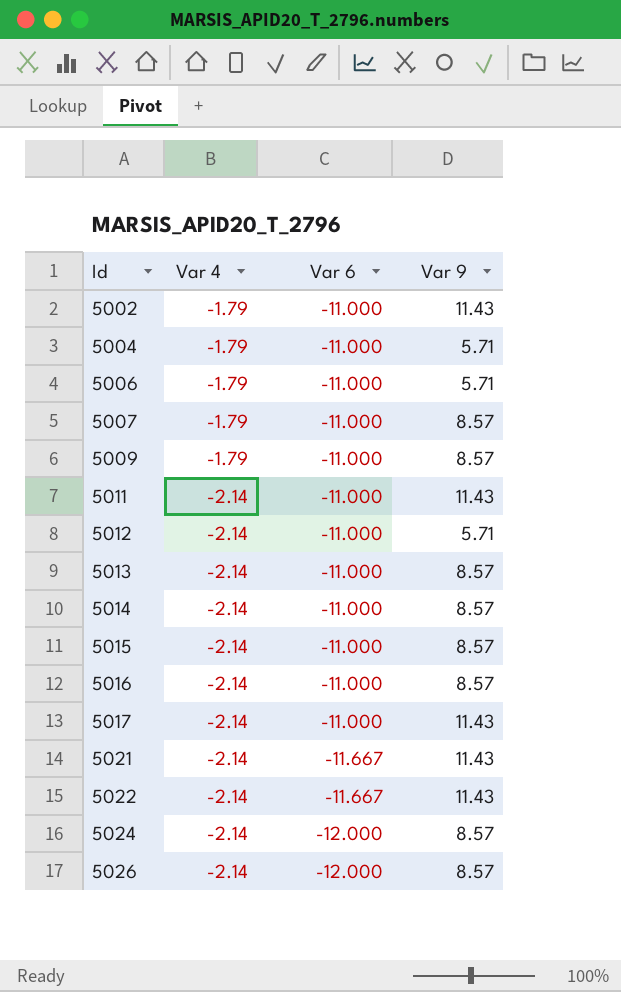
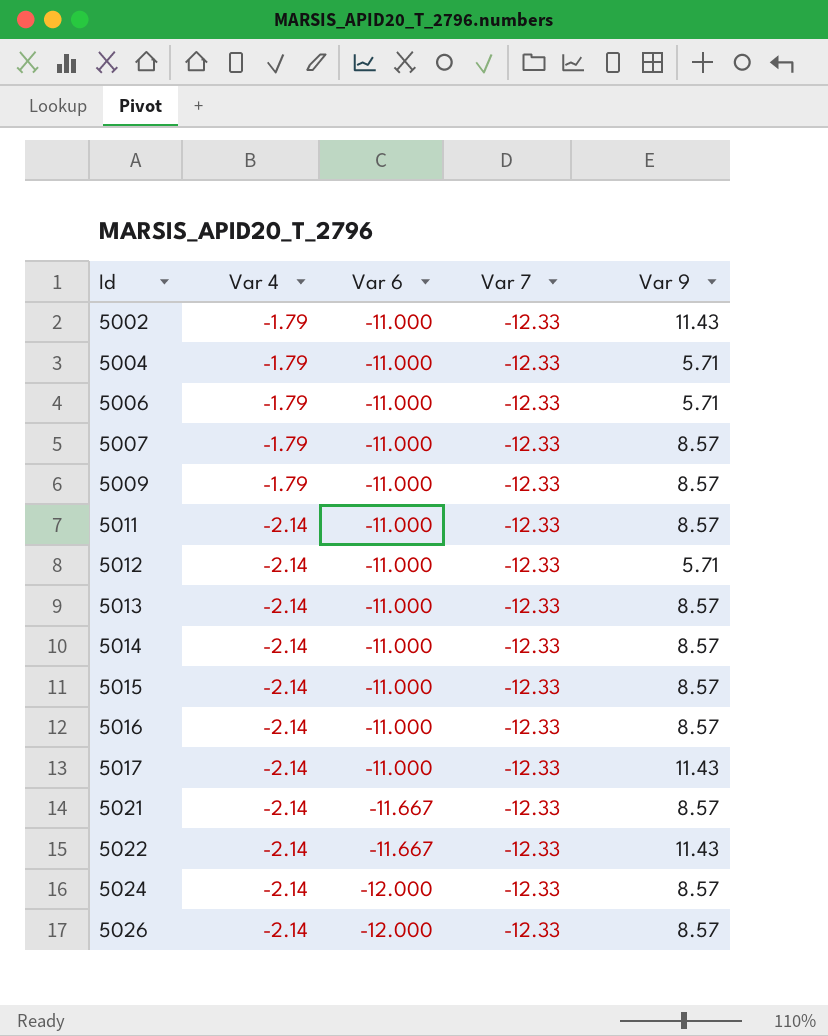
column Var 7 | position: none -> 4
5011 | Var 9: 11.43 -> 8.57
5021 | Var 9: 11.43 -> 8.57

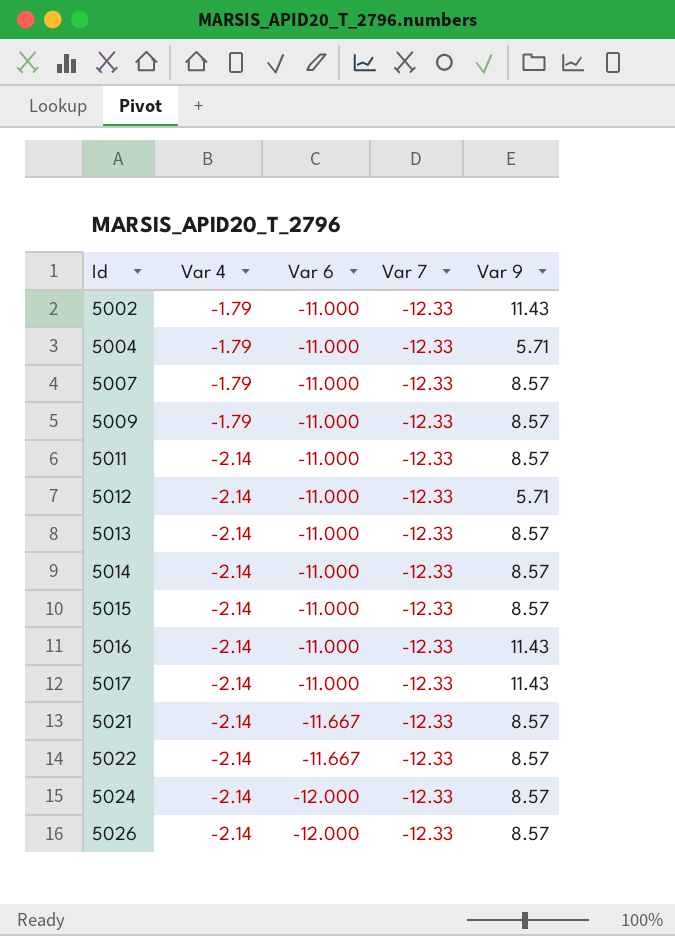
row 5006: -1.79 | -11.000 | -12.33 | 5.71 -> none
5016 | Var 9: 8.57 -> 11.43
5022 | Var 9: 11.43 -> 8.57

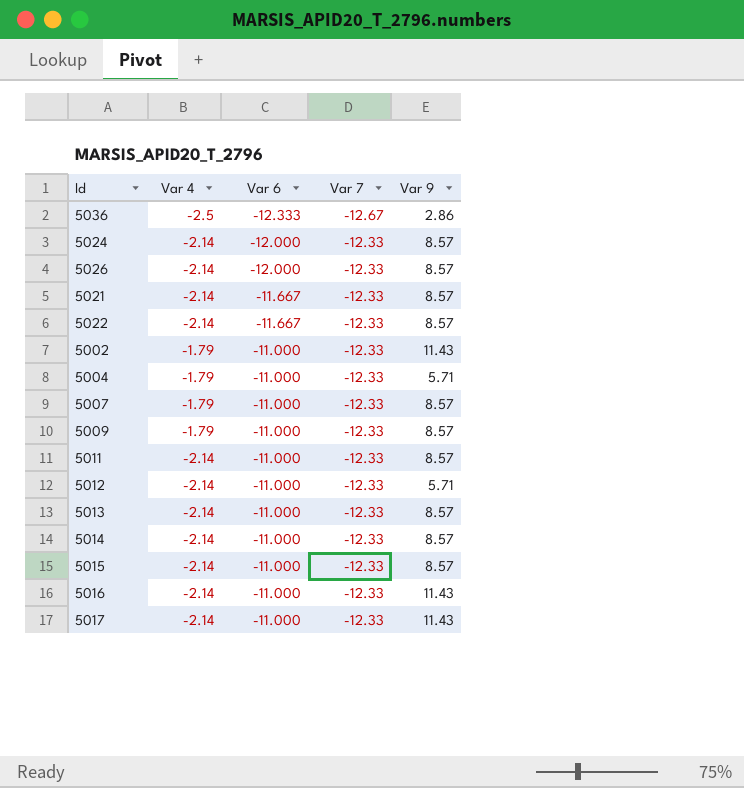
row order: Id ascending -> Var 6 ascending
row 5036: none -> -2.5 | -12.333 | -12.67 | 2.86

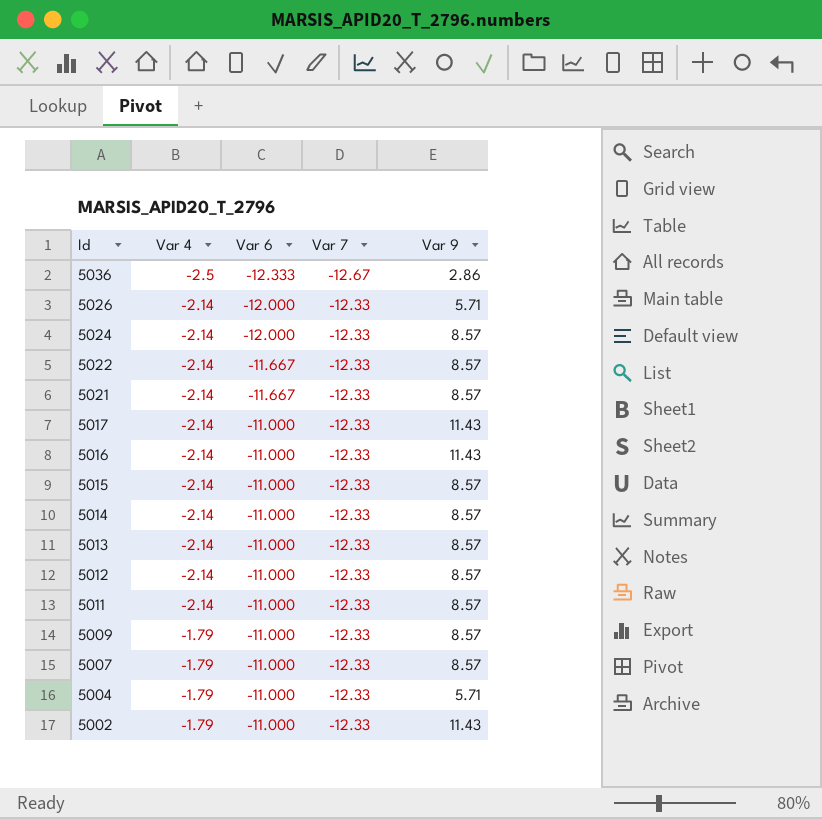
row order: Var 6 ascending -> Id descending
5026 | Var 9: 8.57 -> 5.71
5012 | Var 9: 5.71 -> 8.57

